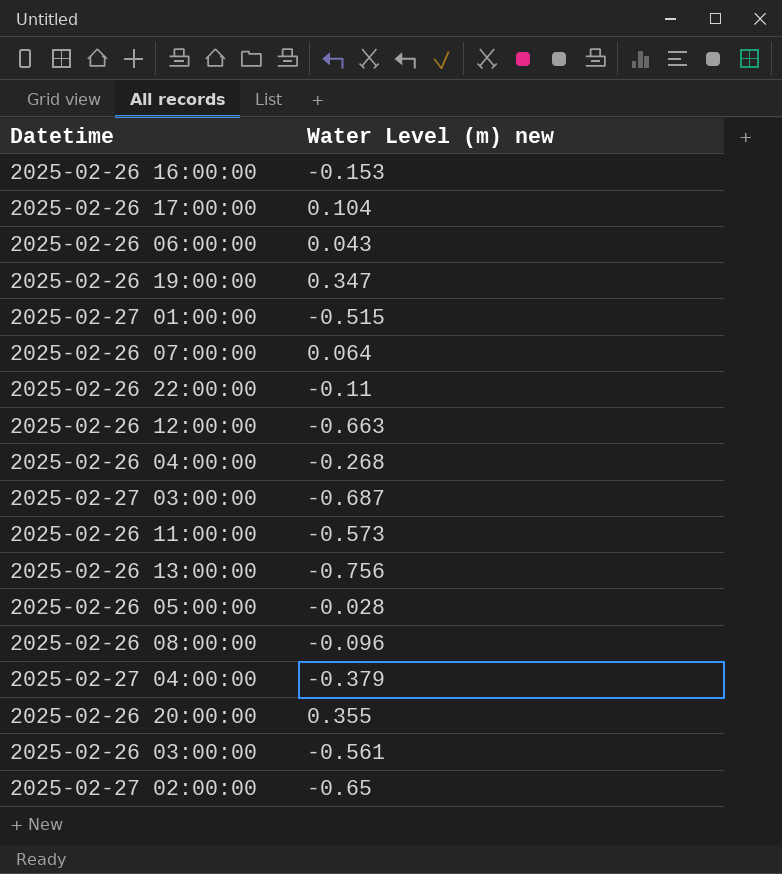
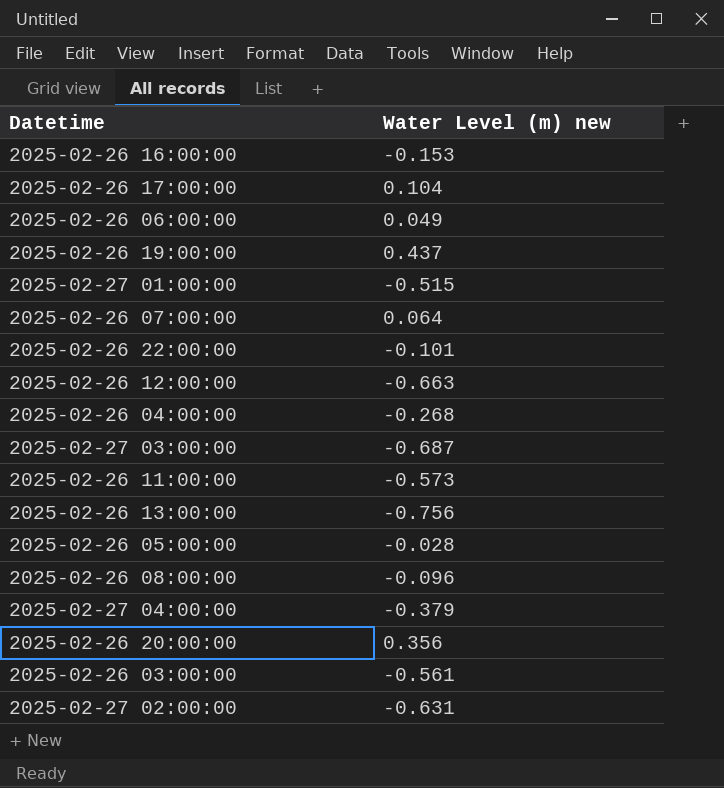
2025-02-26 06:00:00 | Water Level (m) new: 0.043 -> 0.049
2025-02-26 19:00:00 | Water Level (m) new: 0.347 -> 0.437
2025-02-26 22:00:00 | Water Level (m) new: -0.11 -> -0.101
2025-02-26 20:00:00 | Water Level (m) new: 0.355 -> 0.356
2025-02-27 02:00:00 | Water Level (m) new: -0.65 -> -0.631

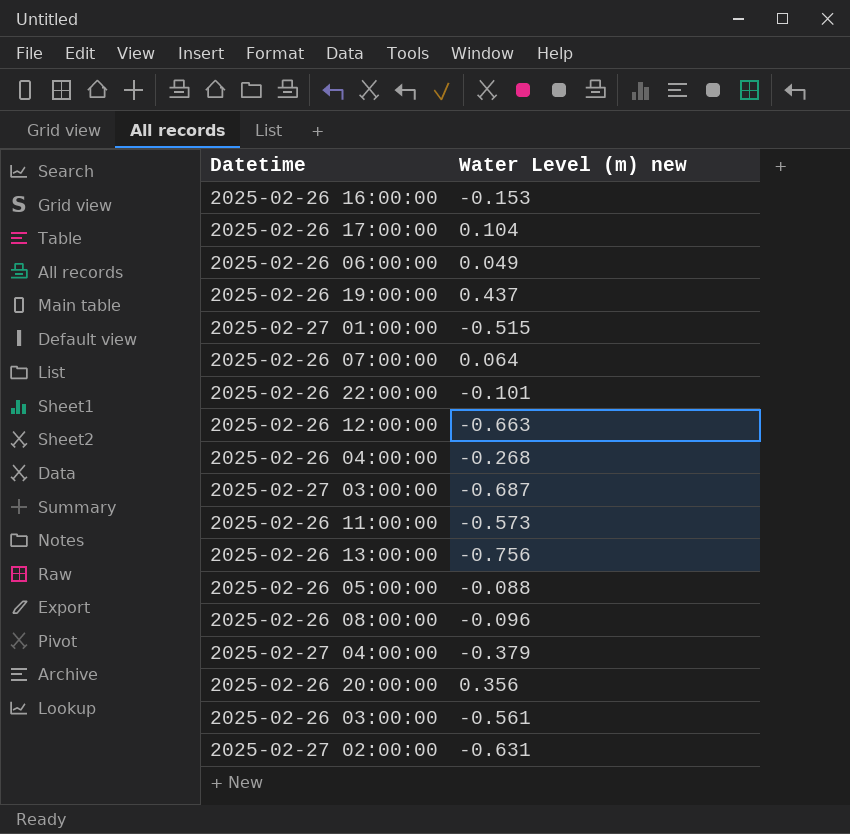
2025-02-26 05:00:00 | Water Level (m) new: -0.028 -> -0.088

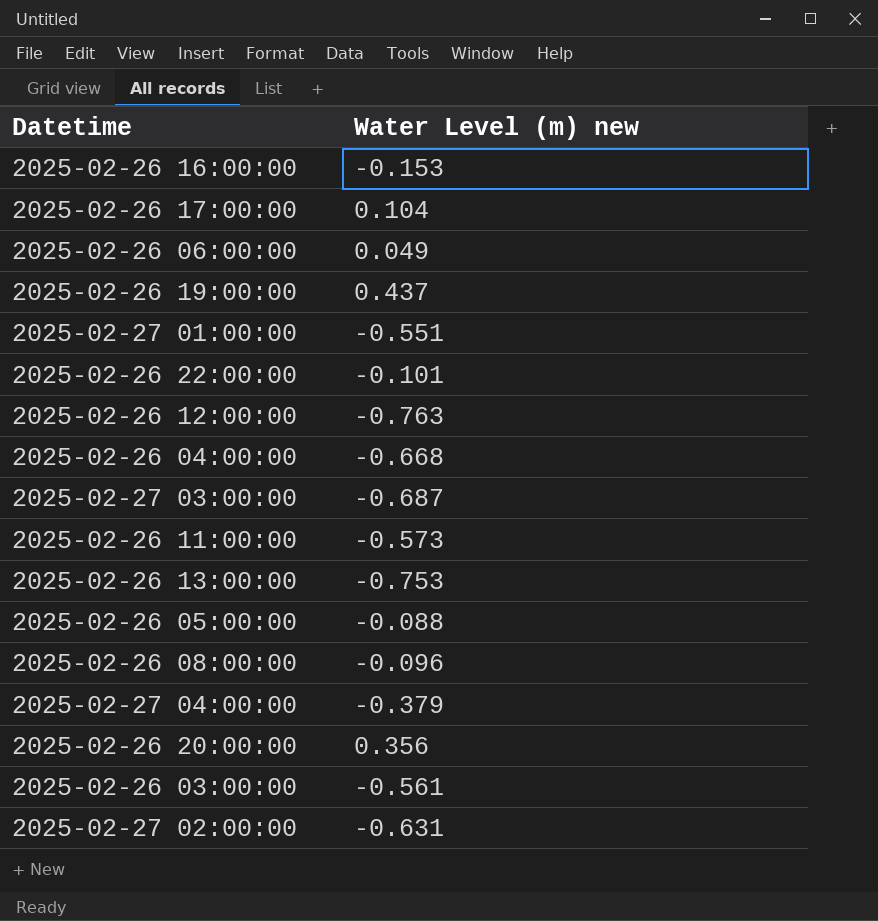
row 2025-02-26 07:00:00: 0.064 -> none
2025-02-27 01:00:00 | Water Level (m) new: -0.515 -> -0.551
2025-02-26 12:00:00 | Water Level (m) new: -0.663 -> -0.763
2025-02-26 04:00:00 | Water Level (m) new: -0.268 -> -0.668
2025-02-26 13:00:00 | Water Level (m) new: -0.756 -> -0.753

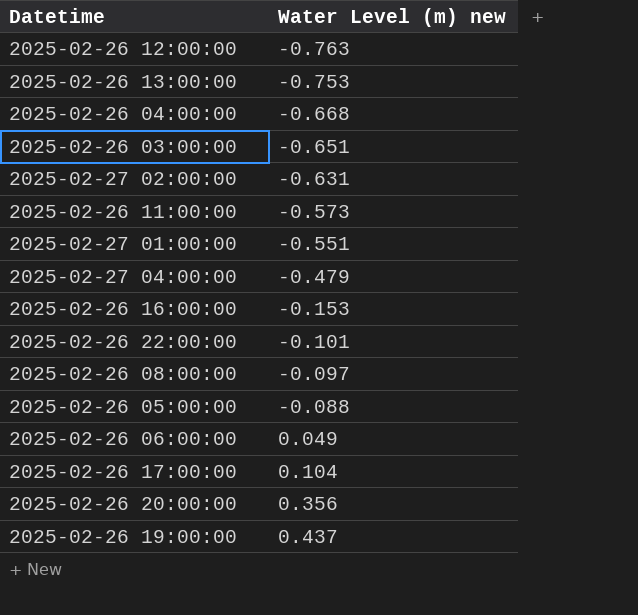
row order: none -> Water Level (m) new ascending
row 2025-02-27 03:00:00: -0.687 -> none
2025-02-26 03:00:00 | Water Level (m) new: -0.561 -> -0.651
2025-02-27 04:00:00 | Water Level (m) new: -0.379 -> -0.479
2025-02-26 08:00:00 | Water Level (m) new: -0.096 -> -0.097

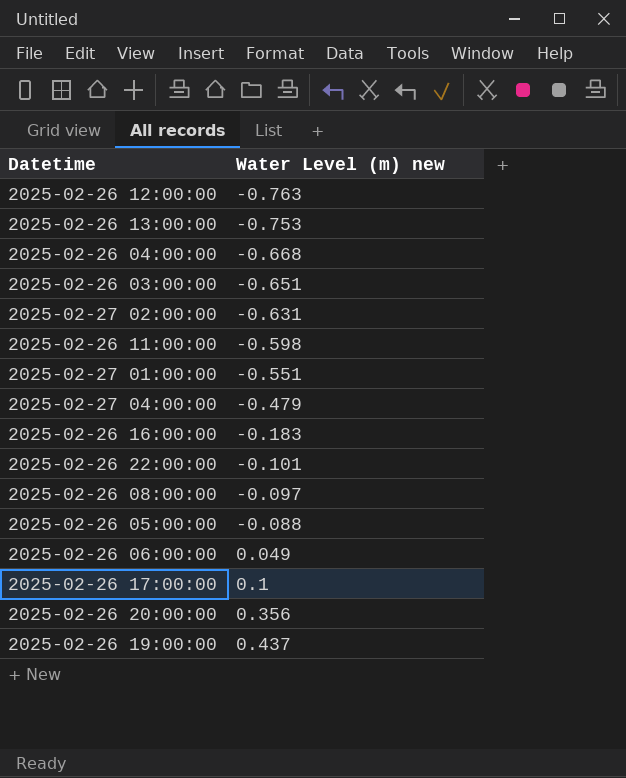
2025-02-26 11:00:00 | Water Level (m) new: -0.573 -> -0.598
2025-02-26 16:00:00 | Water Level (m) new: -0.153 -> -0.183
2025-02-26 17:00:00 | Water Level (m) new: 0.104 -> 0.1

